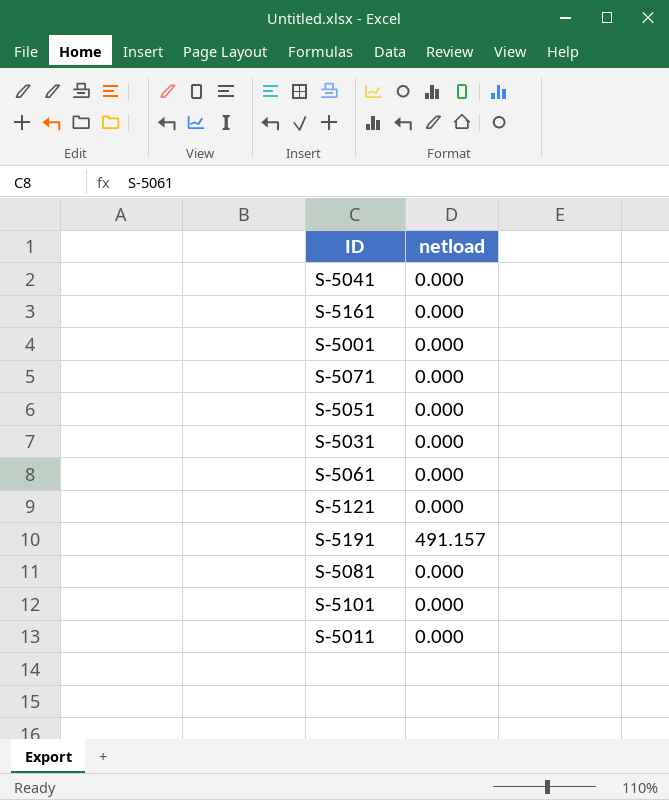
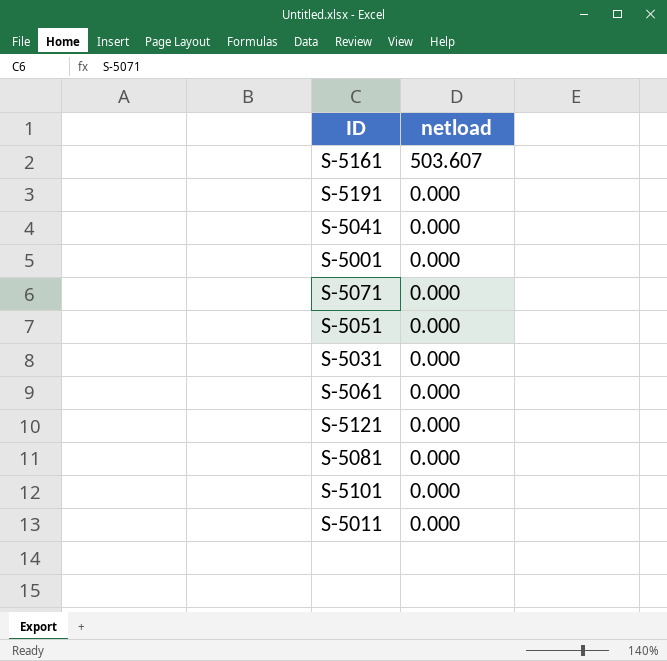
row order: none -> netload descending
S-5161 | netload: 0.000 -> 503.607
S-5191 | netload: 491.157 -> 0.000

